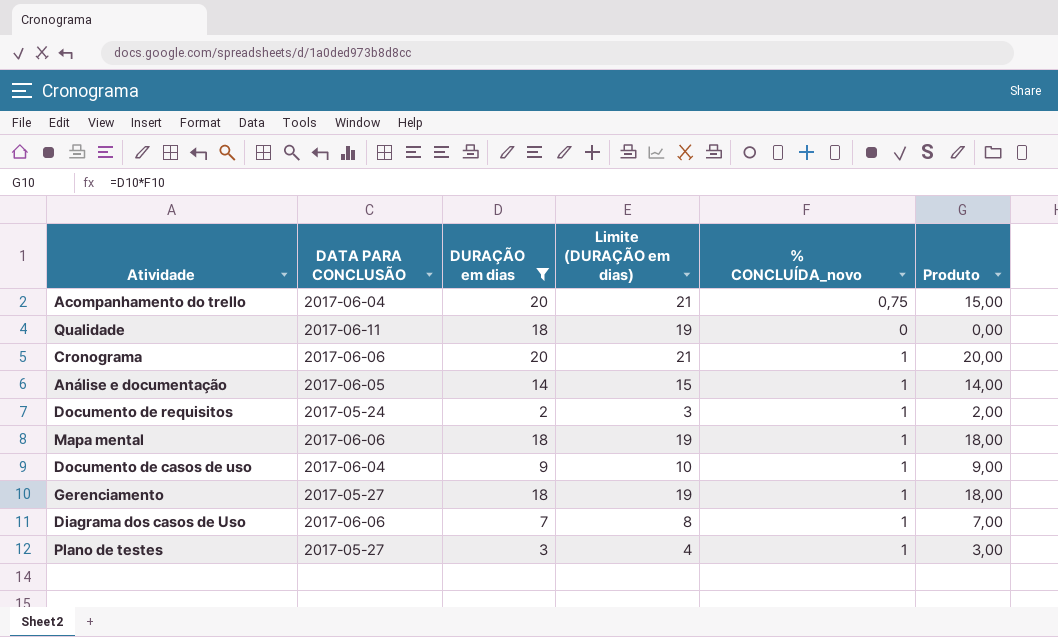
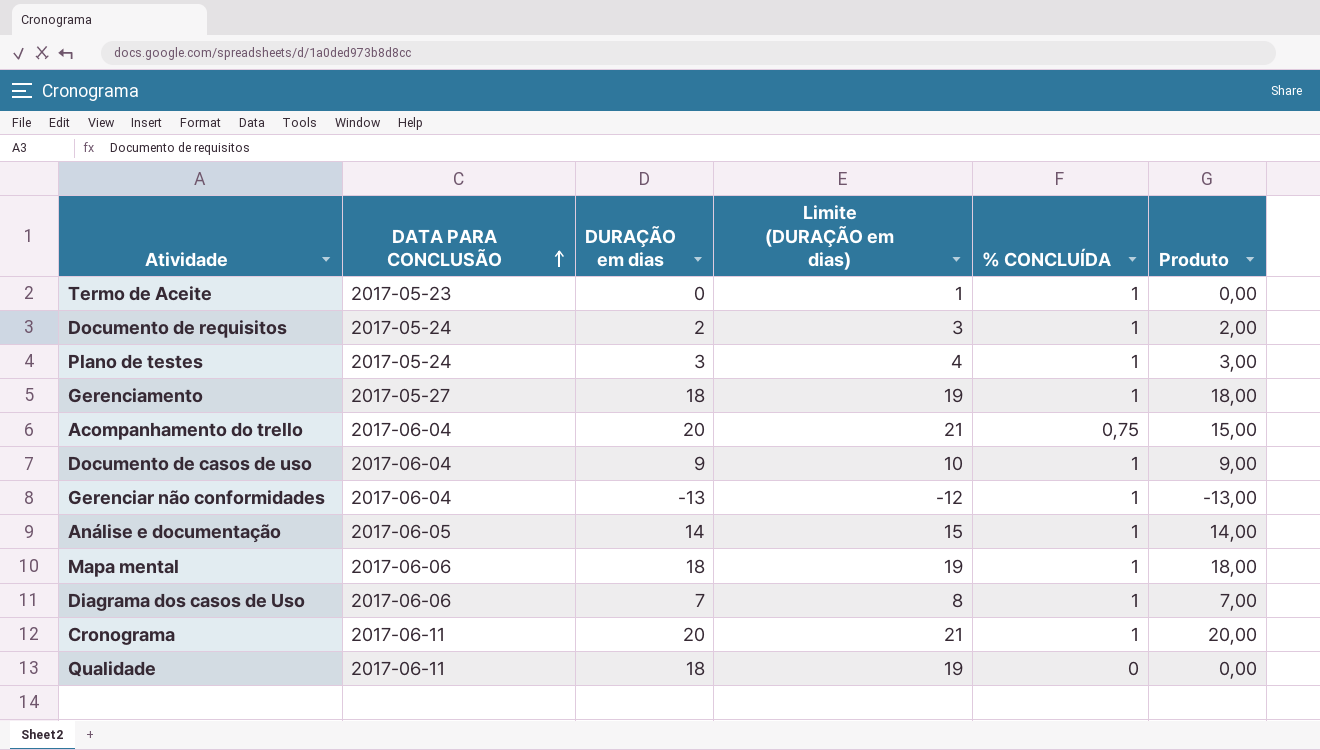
filter: DURAÇÃO em dias >= 2 -> none
row order: none -> DATA PARA CONCLUSÃO ascending
column name: % CONCLUÍDA_novo -> % CONCLUÍDA
Plano de testes | DATA PARA CONCLUSÃO: 2017-05-27 -> 2017-05-24
Cronograma | DATA PARA CONCLUSÃO: 2017-06-06 -> 2017-06-11

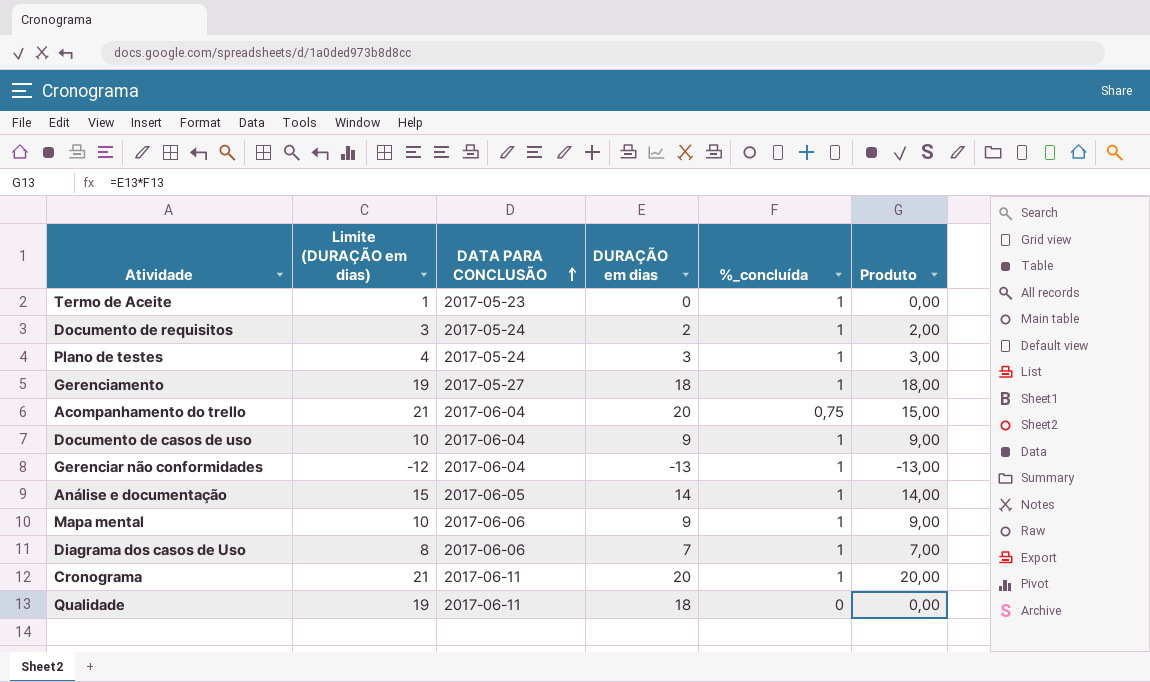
column Limite (DURAÇÃO em dias) | position: 4 -> 2
column name: % CONCLUÍDA -> %_concluída
Mapa mental | Limite (DURAÇÃO em dias): 19 -> 10
Mapa mental | DURAÇÃO em dias: 18 -> 9
Mapa mental | Produto: 18,00 -> 9,00

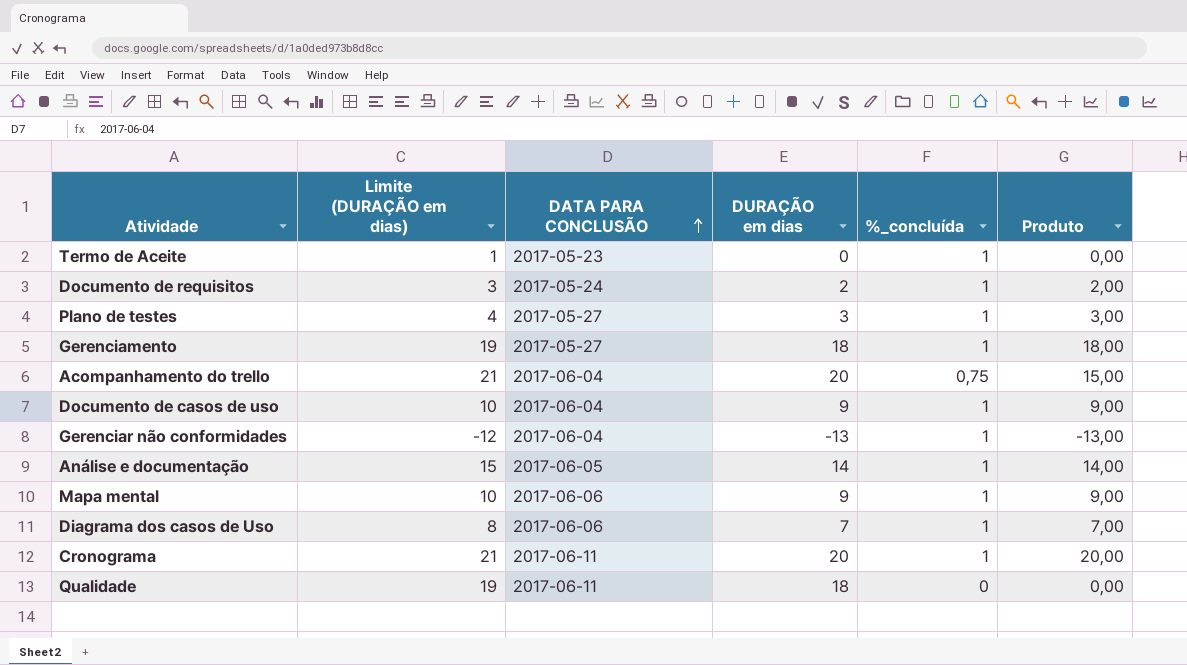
Plano de testes | DATA PARA CONCLUSÃO: 2017-05-24 -> 2017-05-27

